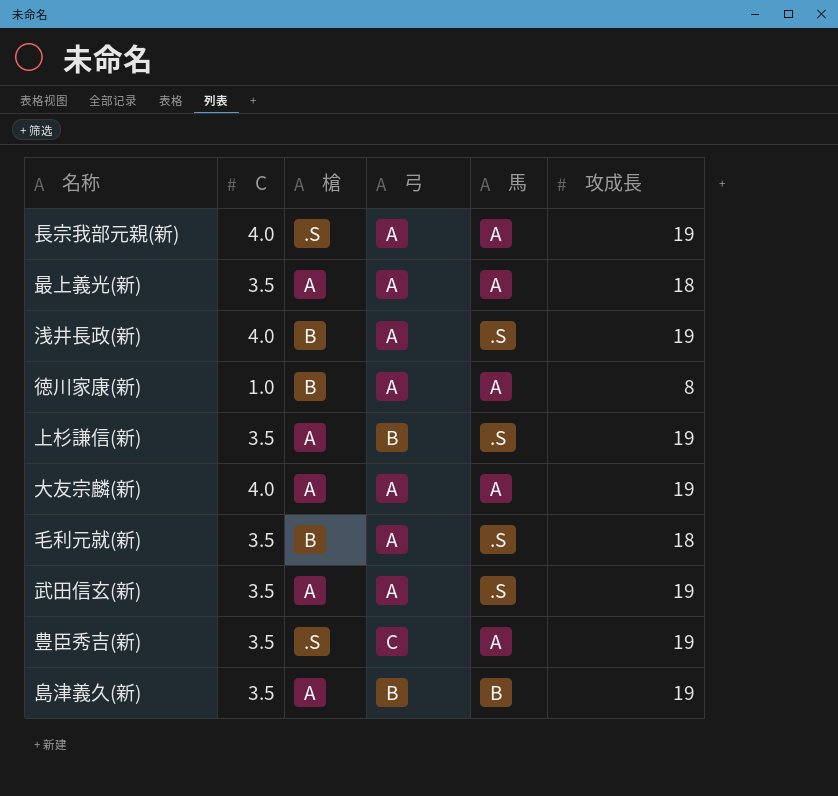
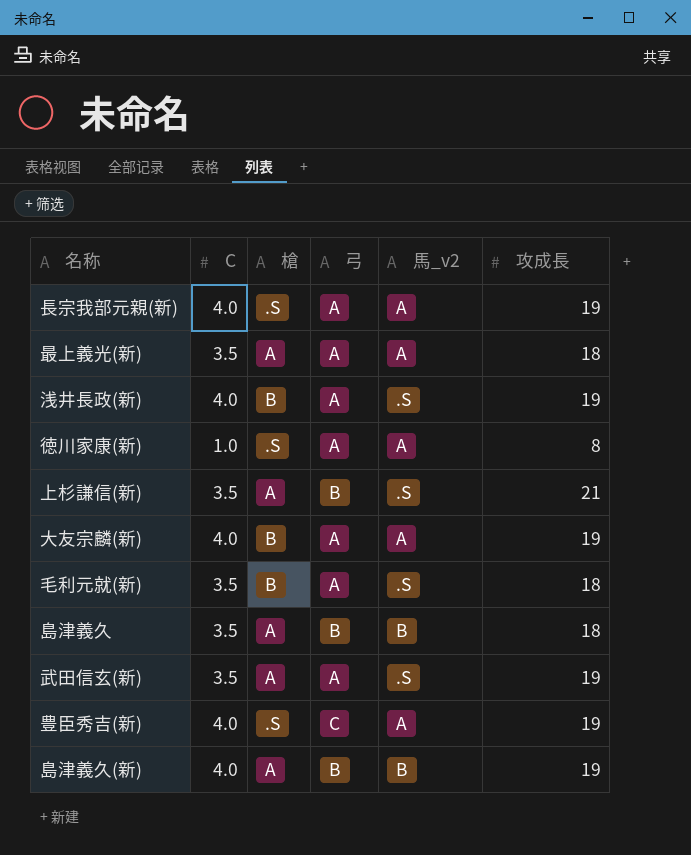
column name: 馬 -> 馬_v2
徳川家康(新) | 槍: B -> .S
上杉謙信(新) | 攻成長: 19 -> 21
大友宗麟(新) | 槍: A -> B
row 島津義久: none -> 3.5 | A | B | B | 18
豊臣秀吉(新) | C: 3.5 -> 4.0
島津義久(新) | C: 3.5 -> 4.0

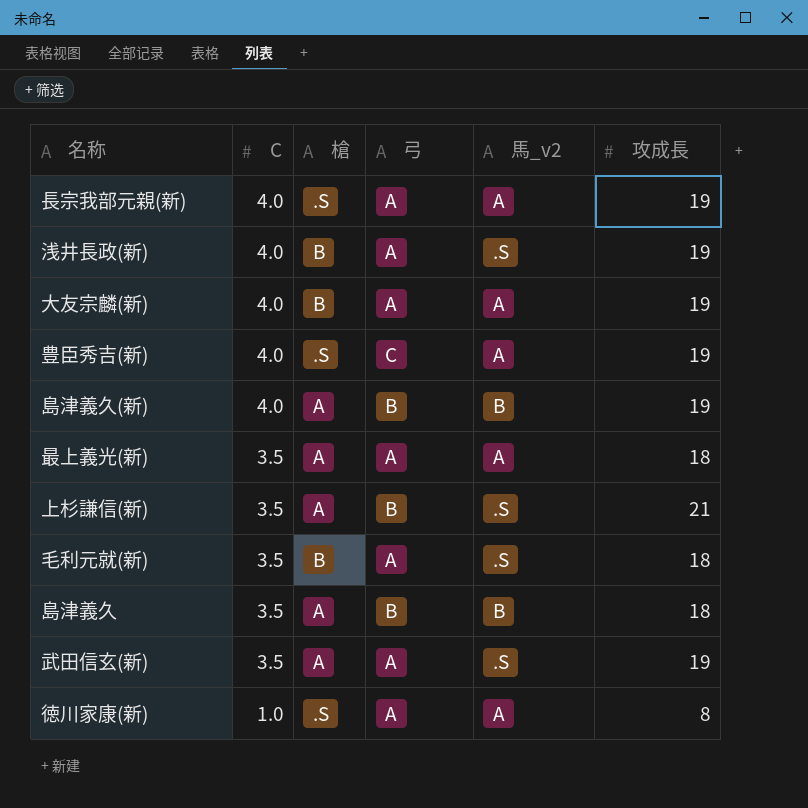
row order: none -> C descending

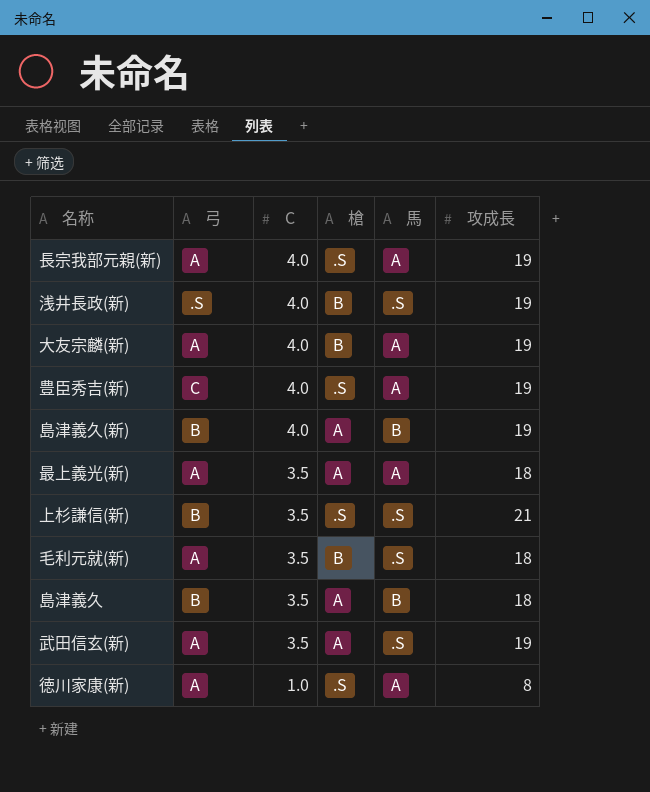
column 弓 | position: 4 -> 2
column name: 馬_v2 -> 馬
浅井長政(新) | 弓: A -> .S
上杉謙信(新) | 槍: A -> .S

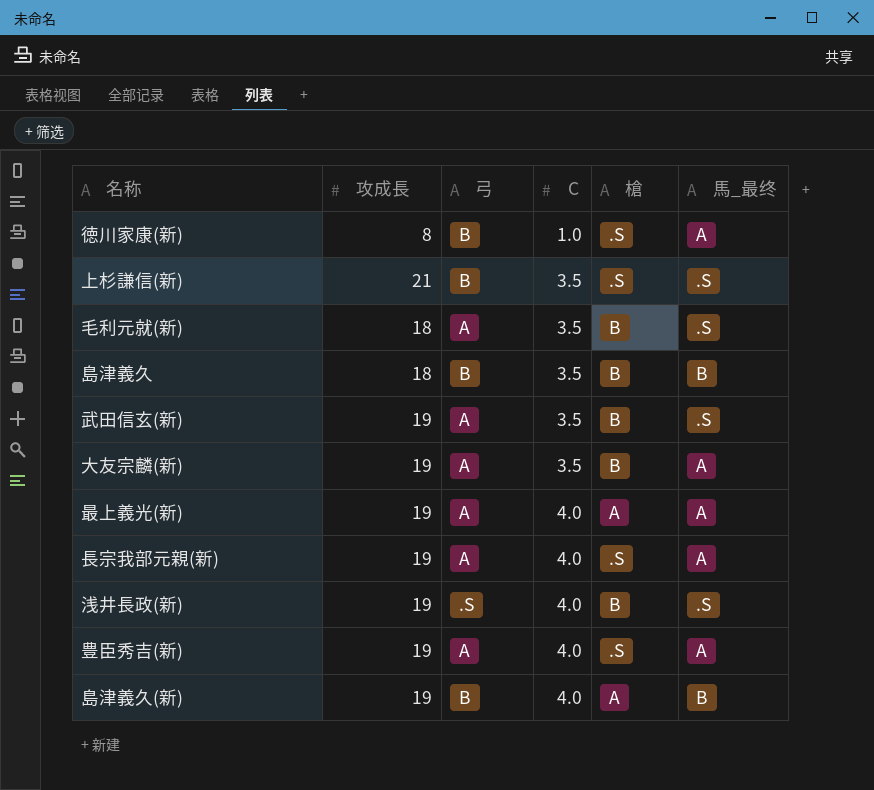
row order: C descending -> C ascending
column 攻成長 | position: 6 -> 2
column name: 馬 -> 馬_最终
徳川家康(新) | 弓: A -> B
島津義久 | 槍: A -> B
武田信玄(新) | 槍: A -> B
大友宗麟(新) | C: 4.0 -> 3.5
最上義光(新) | 攻成長: 18 -> 19
最上義光(新) | C: 3.5 -> 4.0
豊臣秀吉(新) | 弓: C -> A

